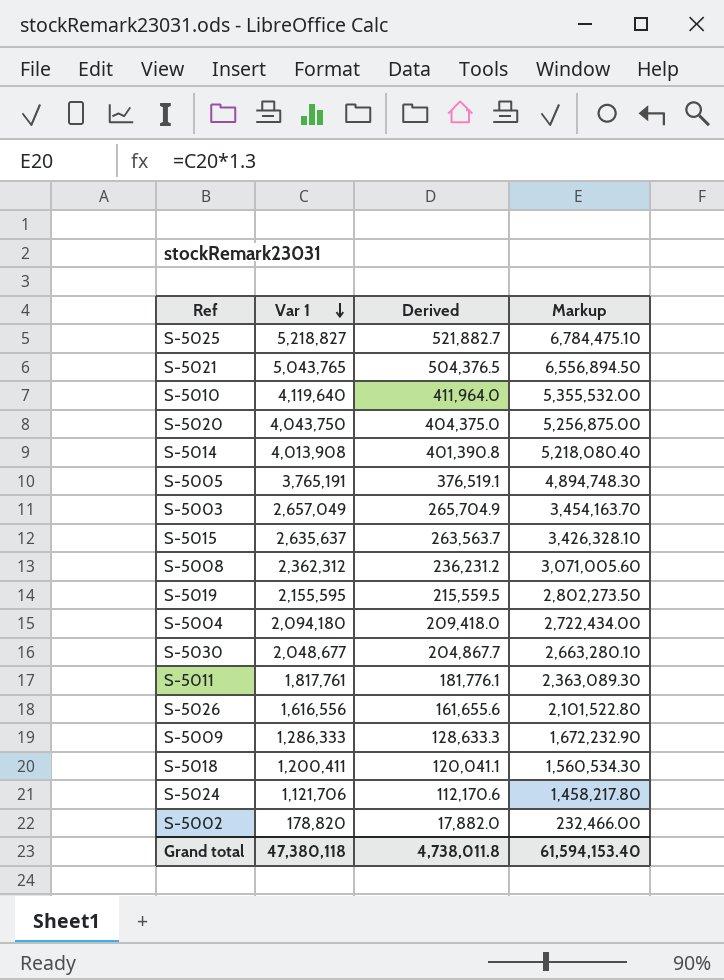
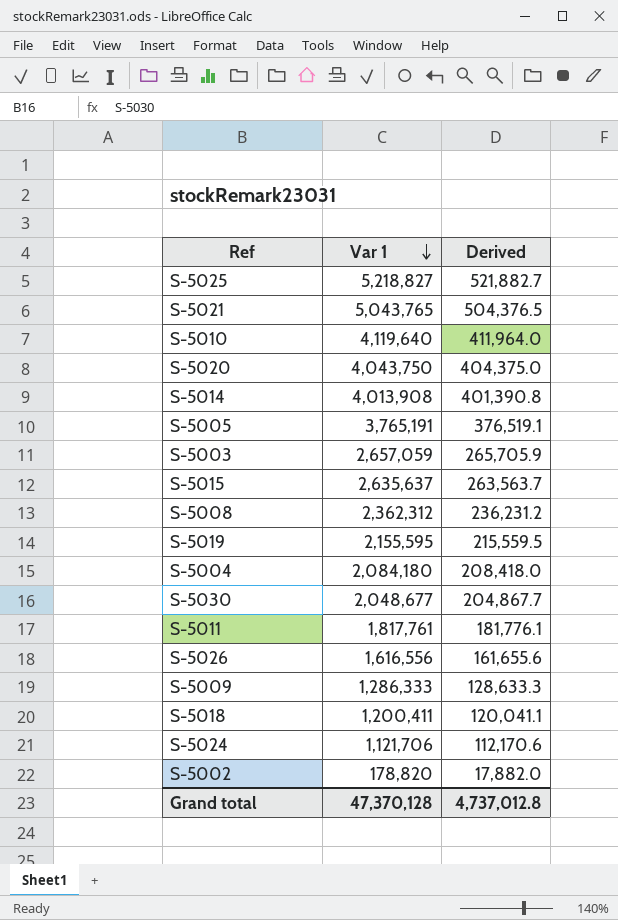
column Markup | formula: [Var 1] * 1.3 -> none
S-5003 | Var 1: 2,657,049 -> 2,657,059
S-5003 | Derived: 265,704.9 -> 265,705.9
S-5004 | Var 1: 2,094,180 -> 2,084,180
S-5004 | Derived: 209,418.0 -> 208,418.0
Grand total | Var 1: 47,380,118 -> 47,370,128
Grand total | Derived: 4,738,011.8 -> 4,737,012.8

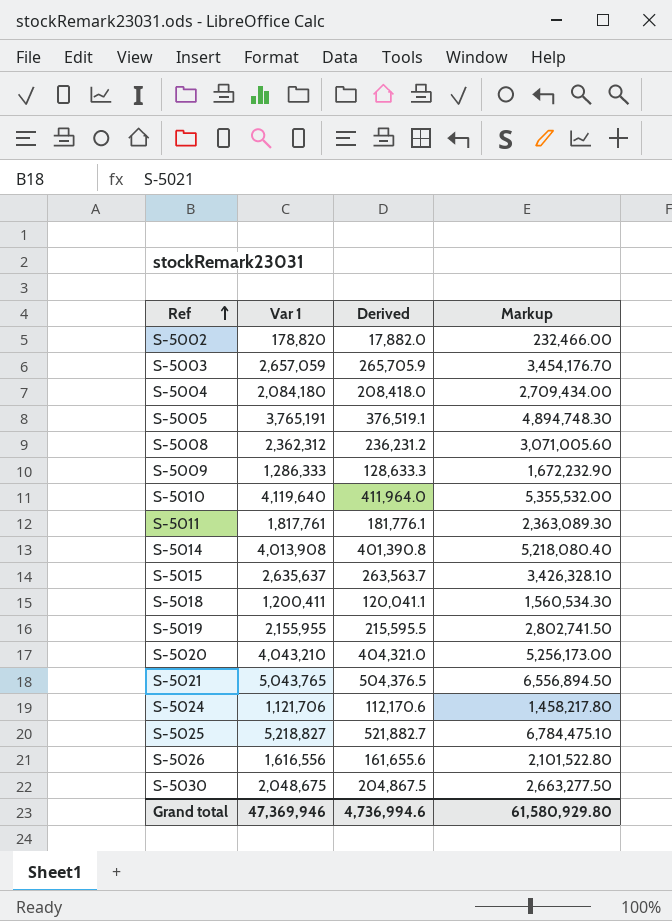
row order: Var 1 descending -> Ref ascending
column Markup | formula: none -> [Var 1] * 1.3
S-5019 | Var 1: 2,155,595 -> 2,155,955
S-5019 | Derived: 215,559.5 -> 215,595.5
S-5020 | Var 1: 4,043,750 -> 4,043,210
S-5020 | Derived: 404,375.0 -> 404,321.0
S-5030 | Var 1: 2,048,677 -> 2,048,675
S-5030 | Derived: 204,867.7 -> 204,867.5
Grand total | Var 1: 47,370,128 -> 47,369,946
Grand total | Derived: 4,737,012.8 -> 4,736,994.6

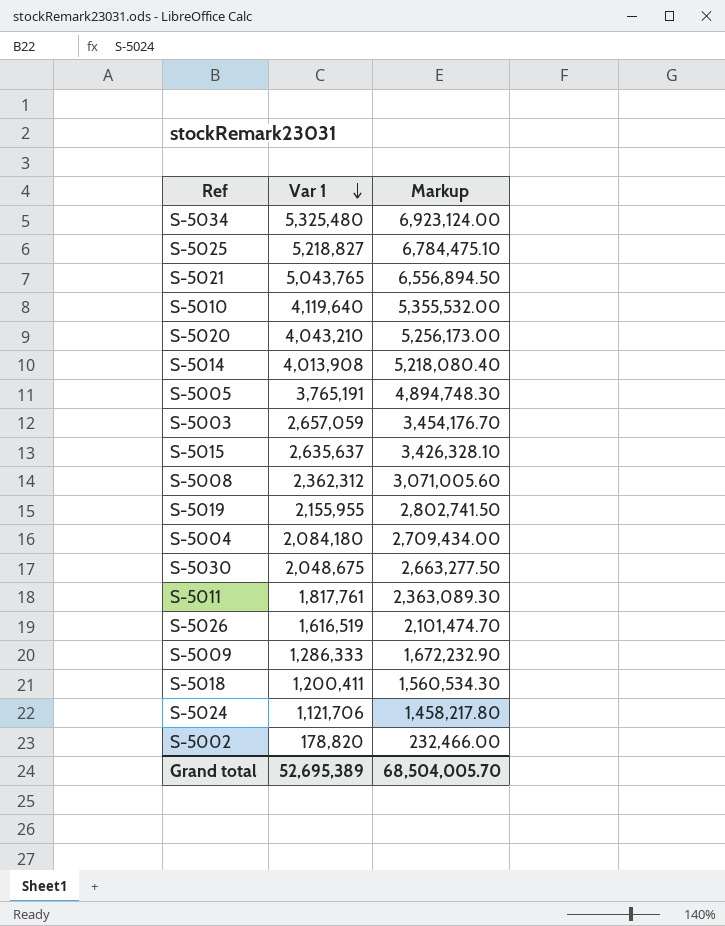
row order: Ref ascending -> Var 1 descending
column Derived | formula: [Var 1] * 0.1 -> none
row S-5034: none -> 5,325,480 | 6,923,124.00
S-5026 | Var 1: 1,616,556 -> 1,616,519
S-5026 | Markup: 2,101,522.80 -> 2,101,474.70
Grand total | Var 1: 47,369,946 -> 52,695,389
Grand total | Markup: 61,580,929.80 -> 68,504,005.70

